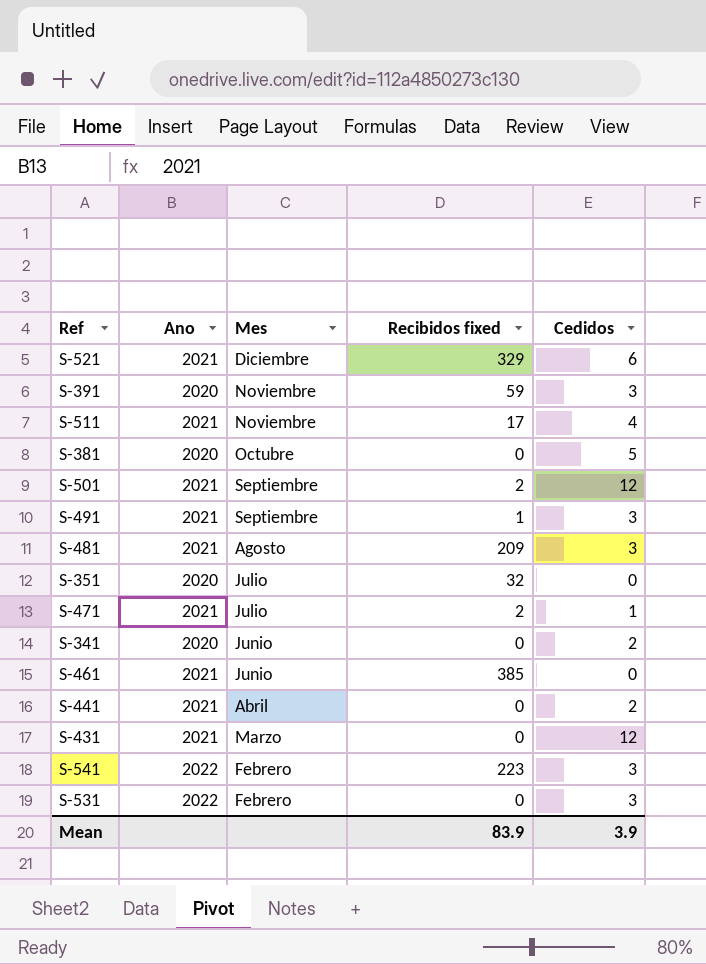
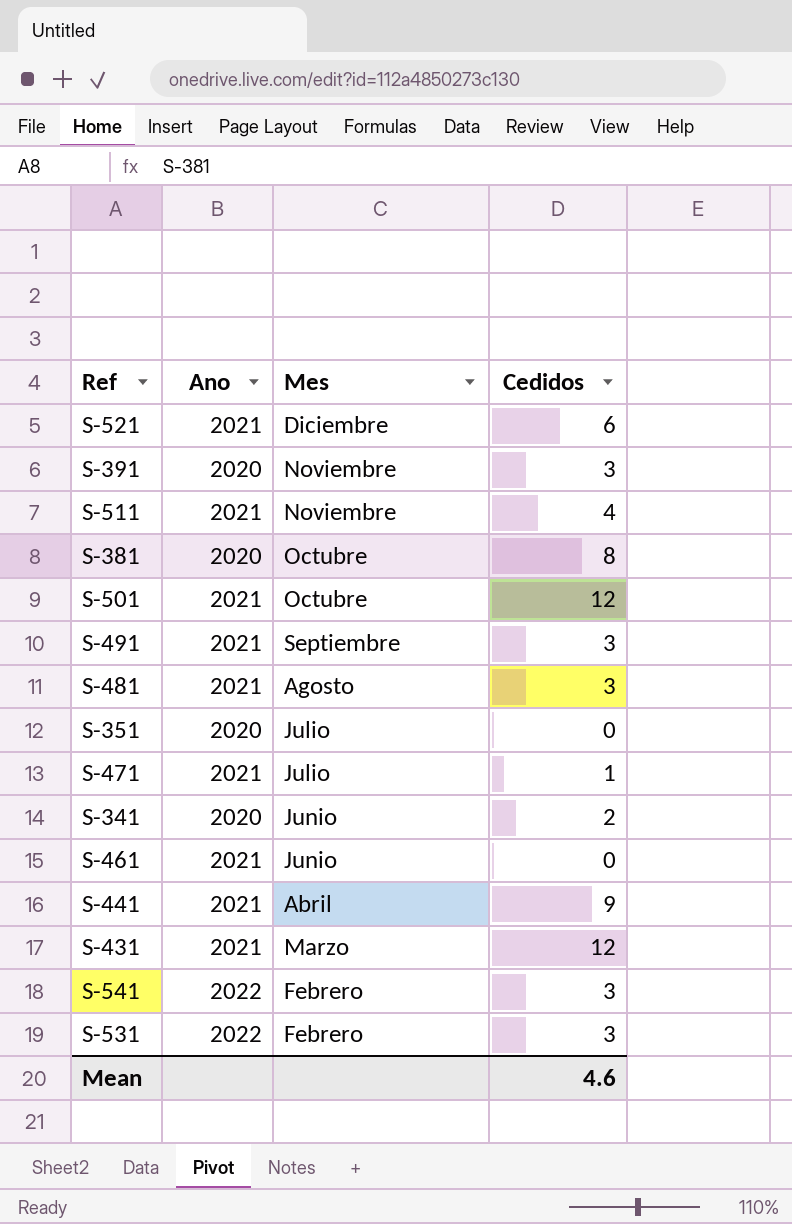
column Recibidos fixed | position: 4 -> none
S-381 | Cedidos: 5 -> 8
S-501 | Mes: Septiembre -> Octubre
S-441 | Cedidos: 2 -> 9
Mean | Cedidos: 3.9 -> 4.6

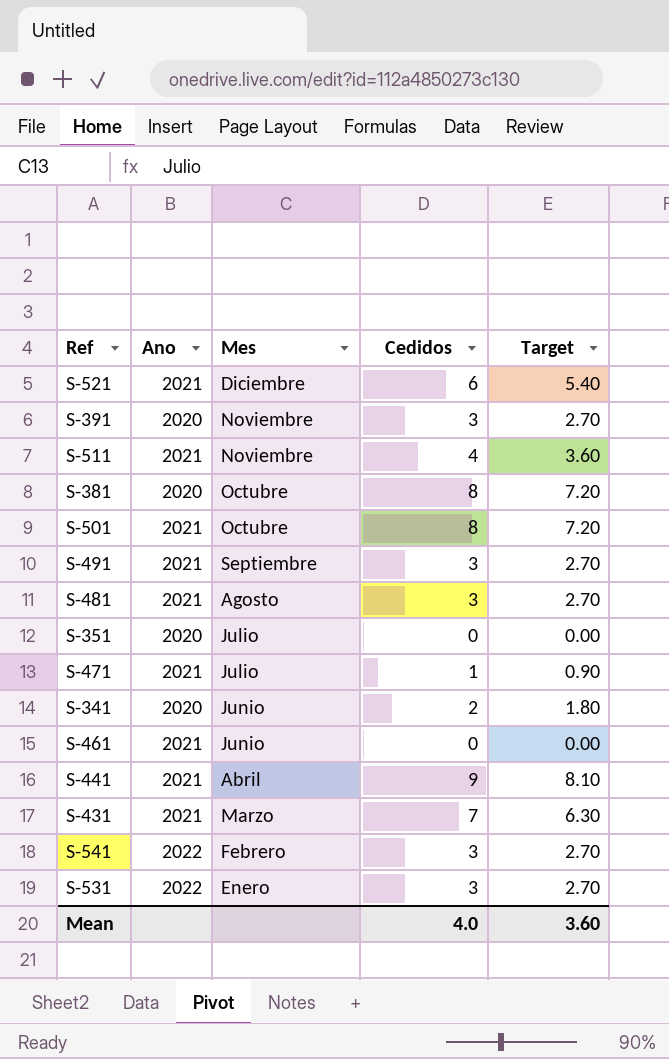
column Target | formula: none -> [Cedidos] * 0.9
S-501 | Cedidos: 12 -> 8
S-431 | Cedidos: 12 -> 7
S-531 | Mes: Febrero -> Enero
Mean | Cedidos: 4.6 -> 4.0

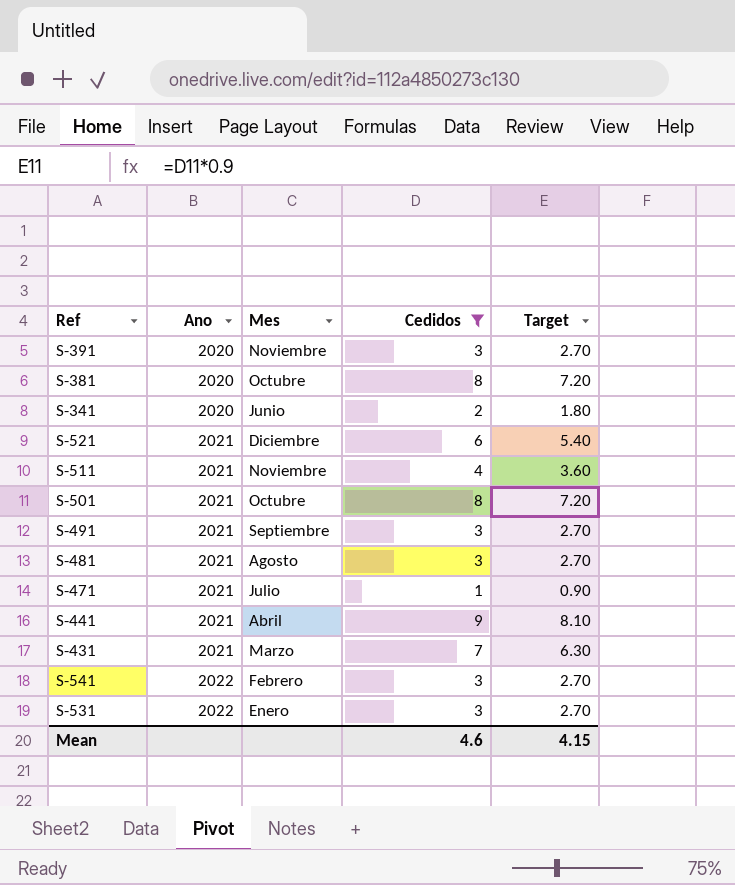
filter: none -> Cedidos != 0
row order: Mes descending -> Ano ascending
Mean | Cedidos: 4.0 -> 4.6
Mean | Target: 3.60 -> 4.15

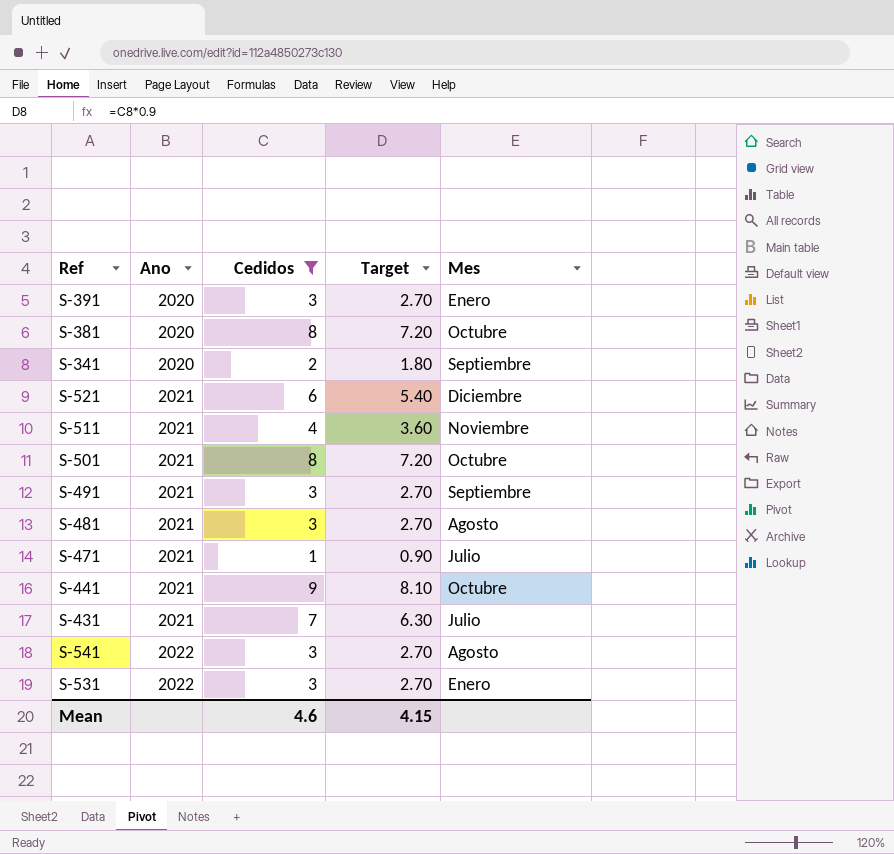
column Mes | position: 3 -> 5
S-391 | Mes: Noviembre -> Enero
S-341 | Mes: Junio -> Septiembre
S-441 | Mes: Abril -> Octubre
S-431 | Mes: Marzo -> Julio
S-541 | Mes: Febrero -> Agosto

